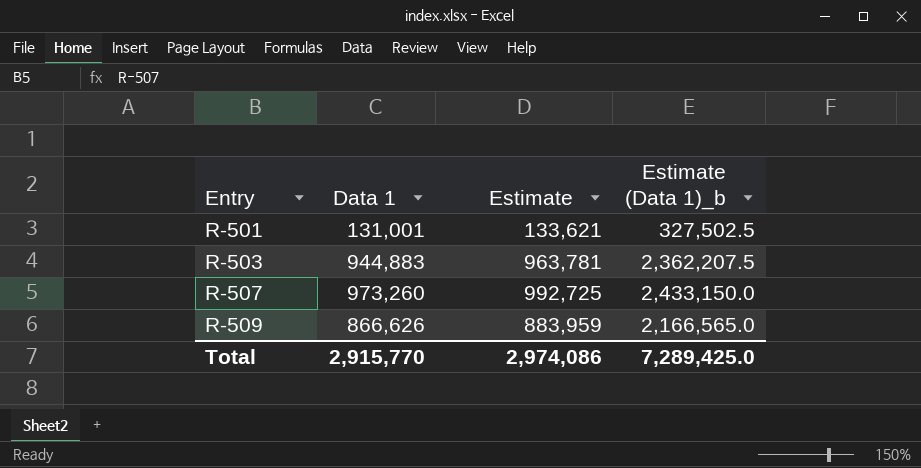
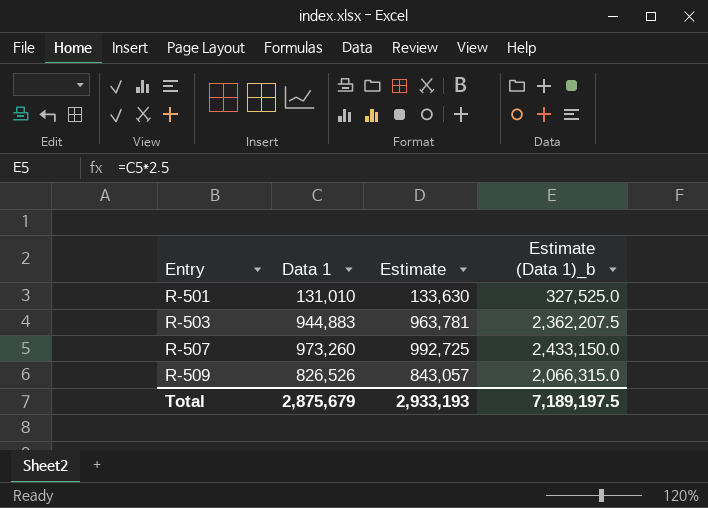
R-501 | Data 1: 131,001 -> 131,010
R-501 | Estimate: 133,621 -> 133,630
R-501 | Estimate (Data 1)_b: 327,502.5 -> 327,525.0
R-509 | Data 1: 866,626 -> 826,526
R-509 | Estimate: 883,959 -> 843,057
R-509 | Estimate (Data 1)_b: 2,166,565.0 -> 2,066,315.0
Total | Data 1: 2,915,770 -> 2,875,679
Total | Estimate: 2,974,086 -> 2,933,193
Total | Estimate (Data 1)_b: 7,289,425.0 -> 7,189,197.5

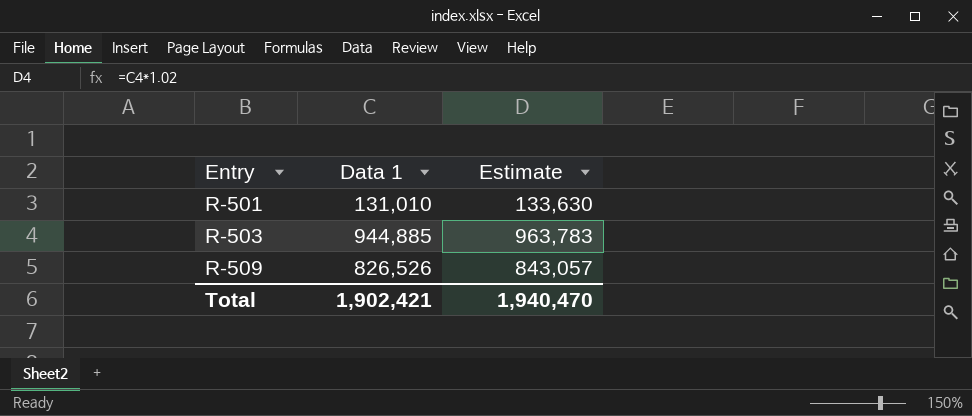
column Estimate (Data 1)_b | formula: [Data 1] * 2.5 -> none
row R-507: 973,260 | 992,725 | 2,433,150.0 -> none
R-503 | Data 1: 944,883 -> 944,885
R-503 | Estimate: 963,781 -> 963,783
Total | Data 1: 2,875,679 -> 1,902,421
Total | Estimate: 2,933,193 -> 1,940,470

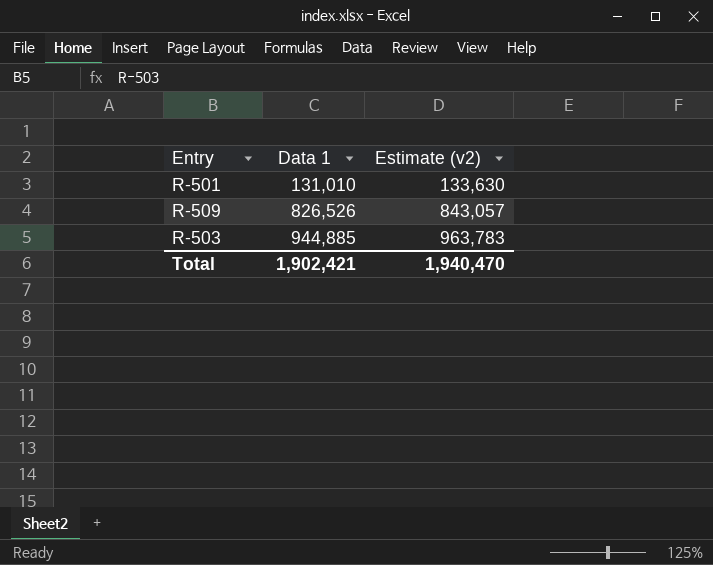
row order: Entry ascending -> Data 1 ascending
column name: Estimate -> Estimate (v2)

